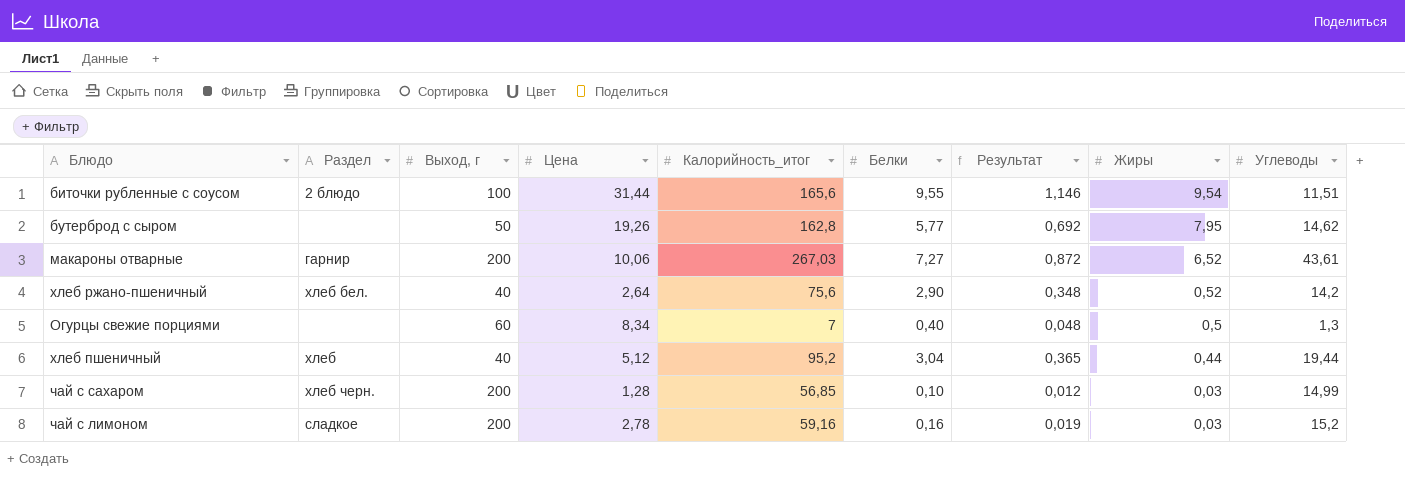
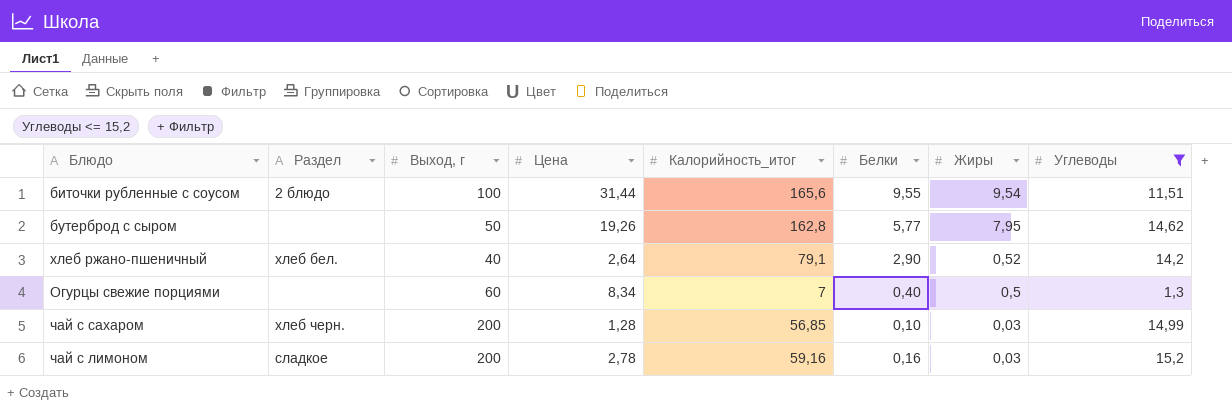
filter: none -> Углеводы <= 15,2
column Результат | formula: [Белки] * 0,12 -> none
хлеб ржано-пшеничный | Калорийность_итог: 75,6 -> 79,1

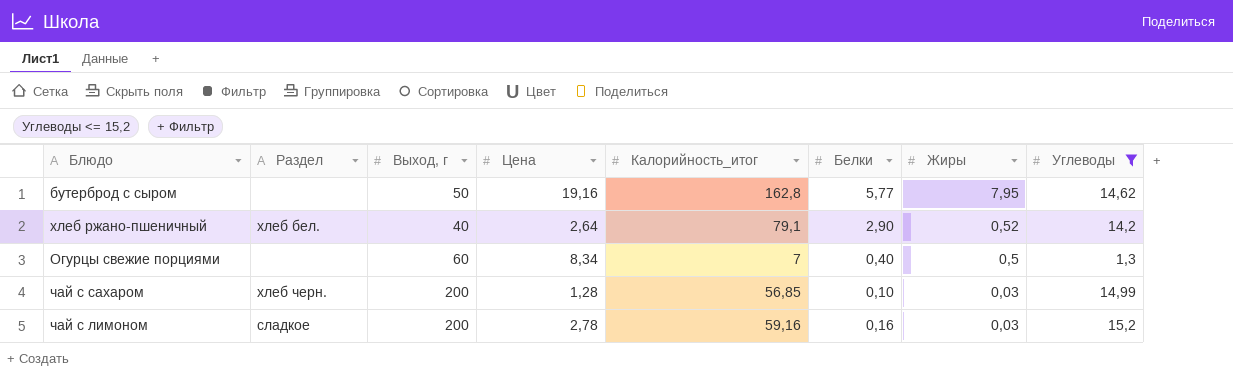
row биточки рубленные с соусом: 2 блюдо | 100 | 31,44 | 165,6 | 9,55 | 9,54 | 11,51 -> none
бутерброд с сыром | Цена: 19,26 -> 19,16

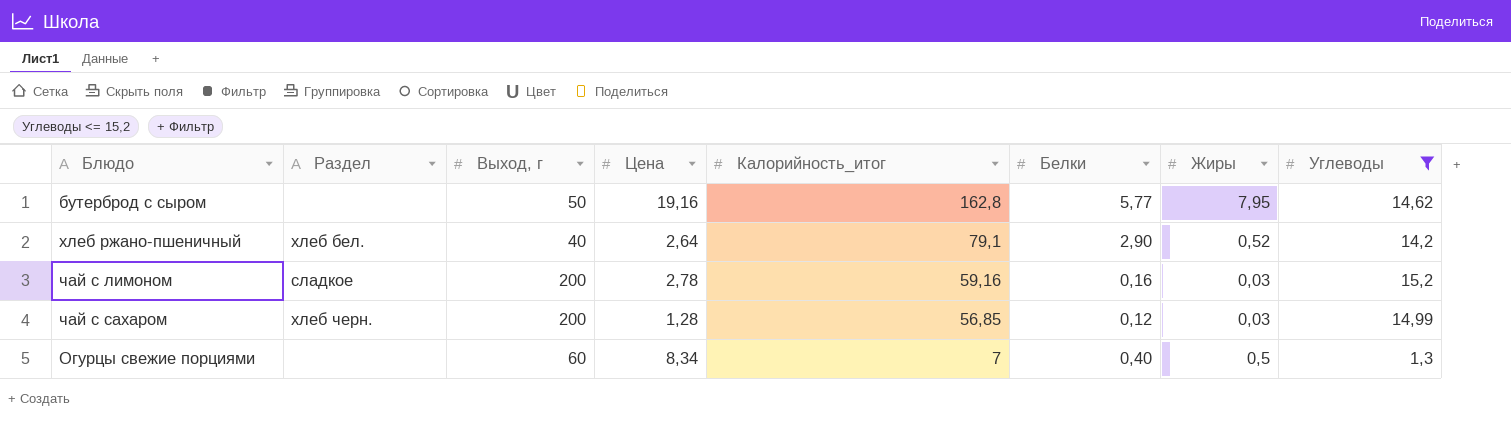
row order: Жиры descending -> Калорийность_итог descending
чай с сахаром | Белки: 0,10 -> 0,12

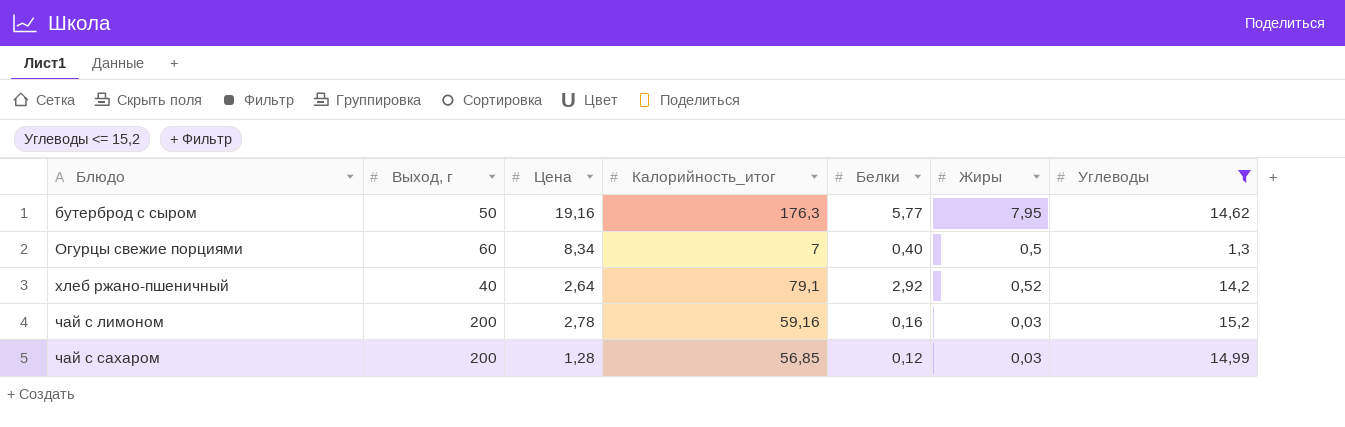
row order: Калорийность_итог descending -> Блюдо ascending
column Раздел | position: 2 -> none
бутерброд с сыром | Калорийность_итог: 162,8 -> 176,3
хлеб ржано-пшеничный | Белки: 2,90 -> 2,92

